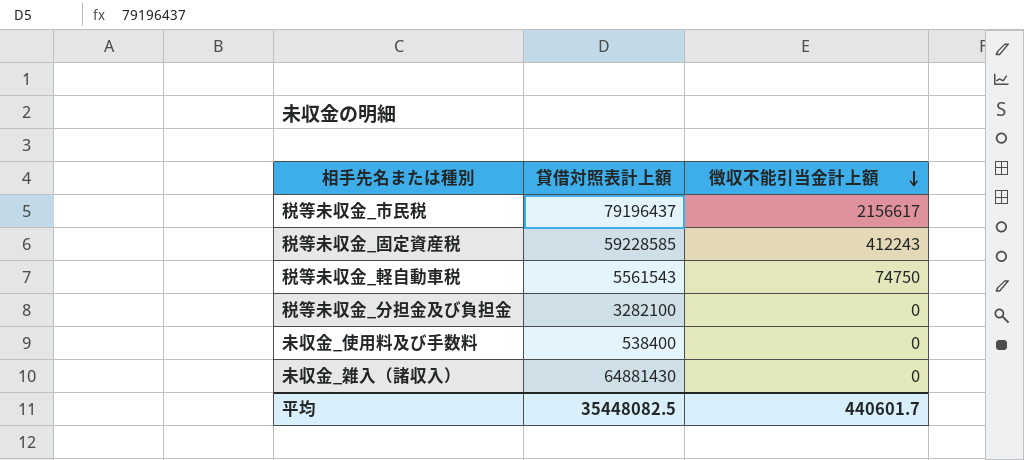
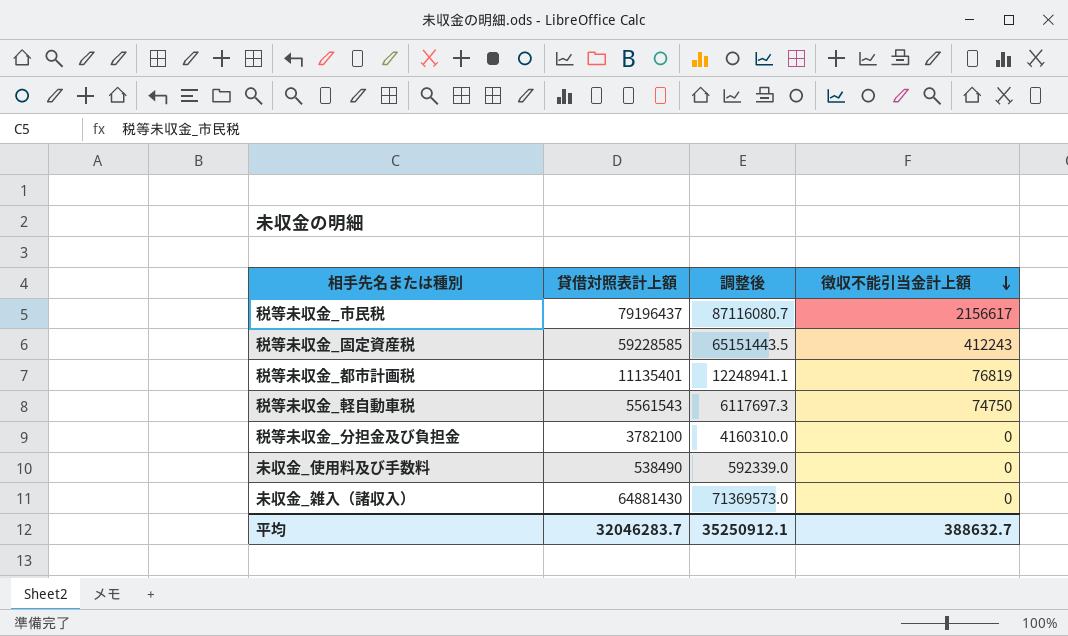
column 調整後 | formula: none -> [貸借対照表計上額] * 1.1
row 税等未収金_都市計画税: none -> 11135401 | 12248941.1 | 76819
税等未収金_分担金及び負担金 | 貸借対照表計上額: 3282100 -> 3782100
未収金_使用料及び手数料 | 貸借対照表計上額: 538400 -> 538490
平均 | 貸借対照表計上額: 35448082.5 -> 32046283.7
平均 | 徴収不能引当金計上額: 440601.7 -> 388632.7

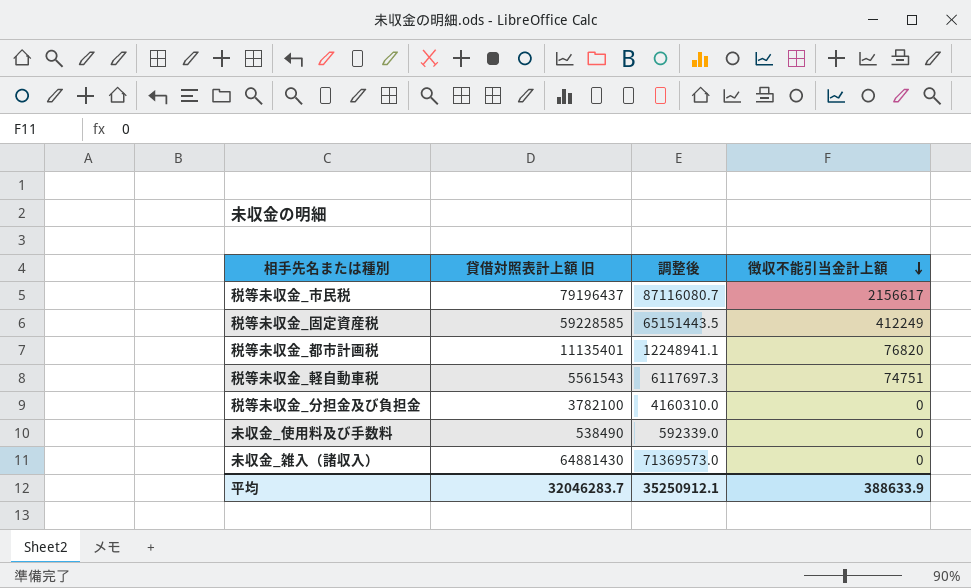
column name: 貸借対照表計上額 -> 貸借対照表計上額 旧
税等未収金_固定資産税 | 徴収不能引当金計上額: 412243 -> 412249
税等未収金_都市計画税 | 徴収不能引当金計上額: 76819 -> 76820
税等未収金_軽自動車税 | 徴収不能引当金計上額: 74750 -> 74751
平均 | 徴収不能引当金計上額: 388632.7 -> 388633.9

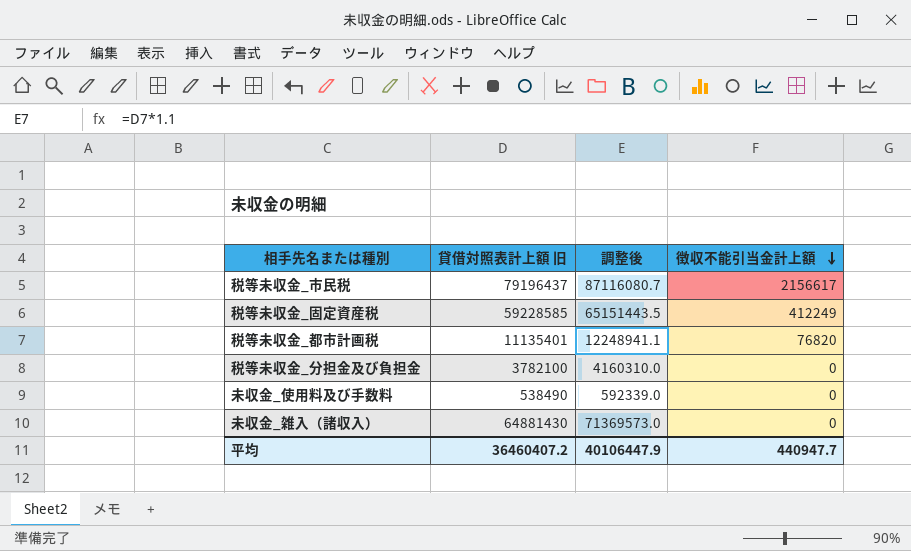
row 税等未収金_軽自動車税: 5561543 | 6117697.3 | 74751 -> none
平均 | 貸借対照表計上額 旧: 32046283.7 -> 36460407.2
平均 | 調整後: 35250912.1 -> 40106447.9
平均 | 徴収不能引当金計上額: 388633.9 -> 440947.7

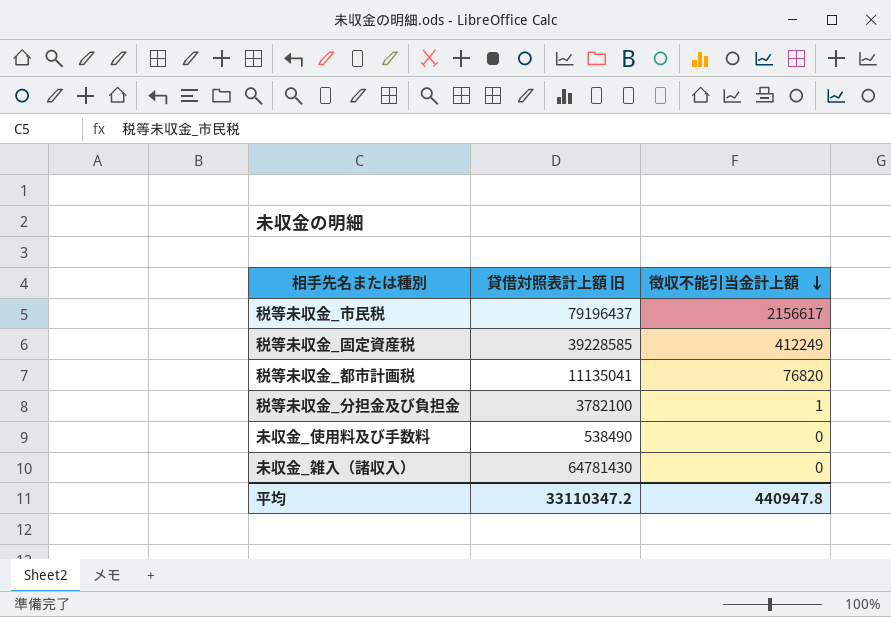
column 調整後 | formula: [貸借対照表計上額 旧] * 1.1 -> none
税等未収金_固定資産税 | 貸借対照表計上額 旧: 59228585 -> 39228585
税等未収金_都市計画税 | 貸借対照表計上額 旧: 11135401 -> 11135041
税等未収金_分担金及び負担金 | 徴収不能引当金計上額: 0 -> 1
未収金_雑入（諸収入） | 貸借対照表計上額 旧: 64881430 -> 64781430
平均 | 貸借対照表計上額 旧: 36460407.2 -> 33110347.2
平均 | 徴収不能引当金計上額: 440947.7 -> 440947.8

